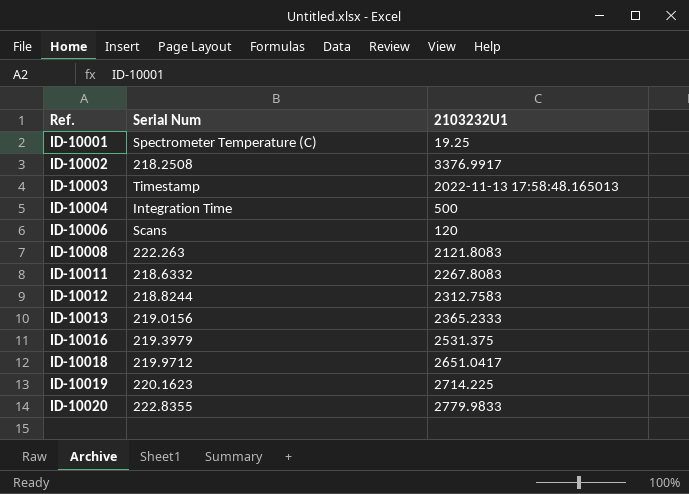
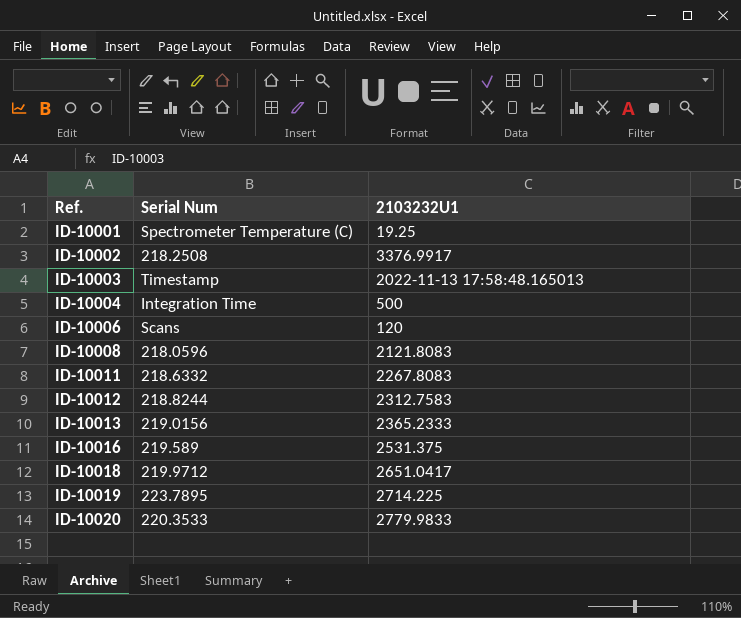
ID-10008 | Serial Num: 222.263 -> 218.0596
ID-10016 | Serial Num: 219.3979 -> 219.589
ID-10019 | Serial Num: 220.1623 -> 223.7895
ID-10020 | Serial Num: 222.8355 -> 220.3533

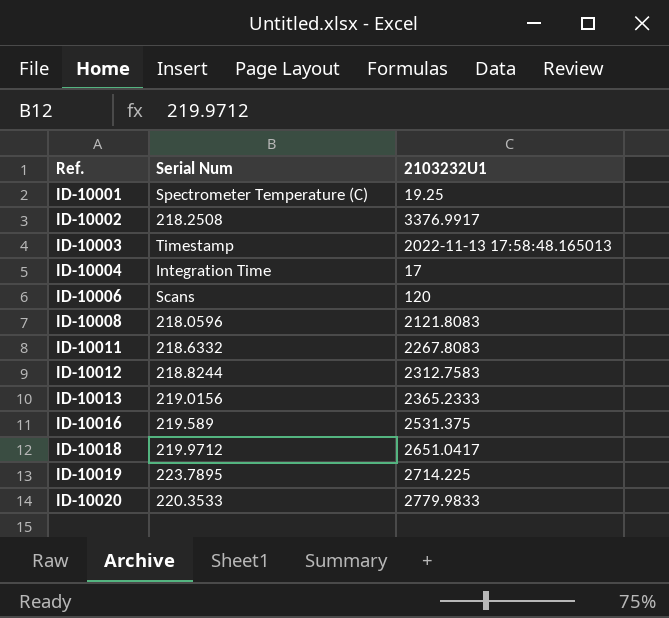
ID-10004 | 2103232U1: 500 -> 17

